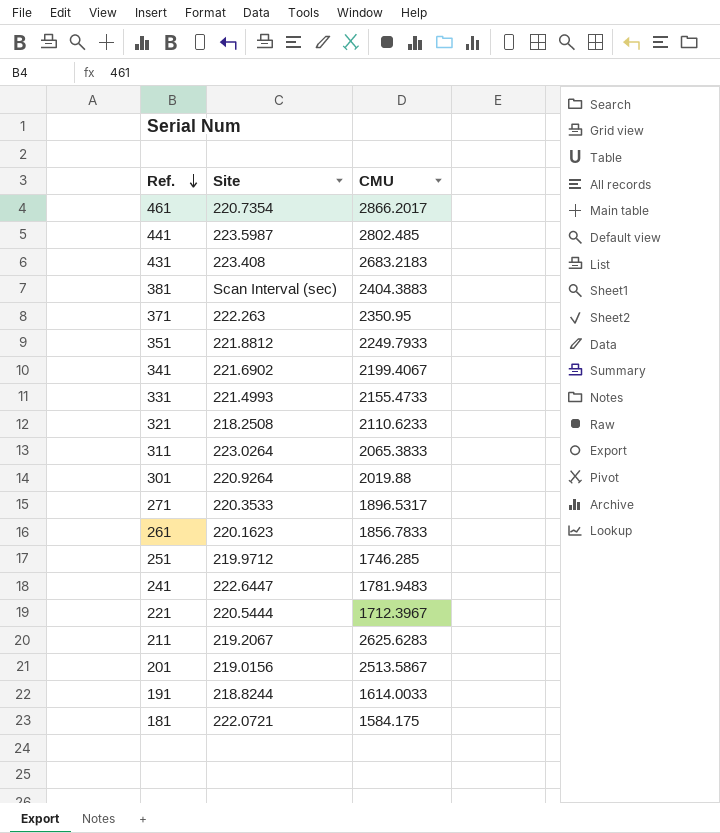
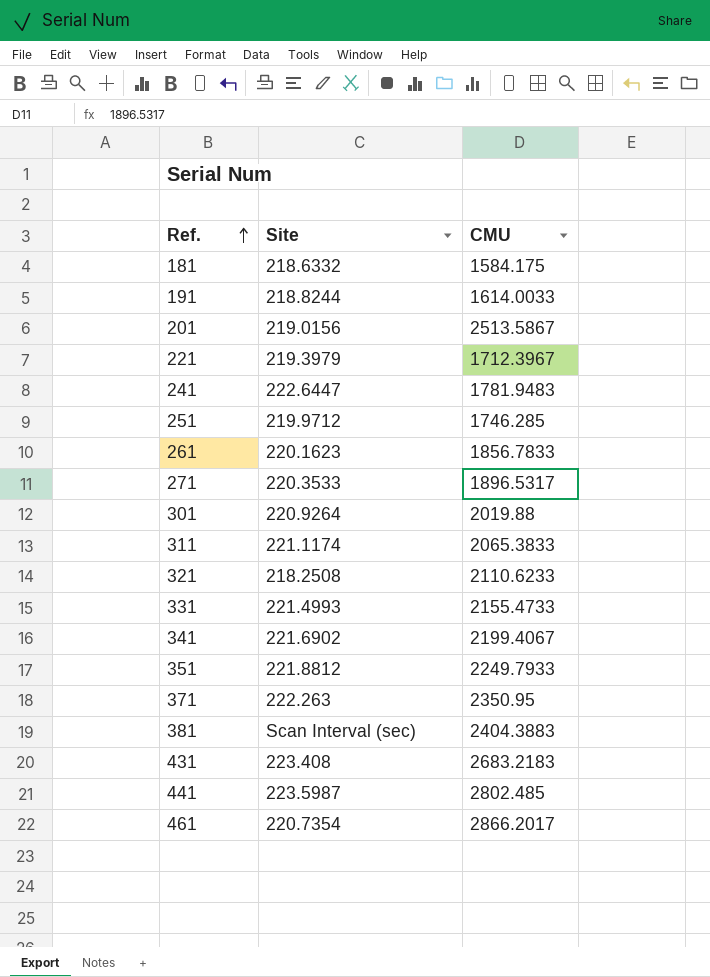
row order: Ref. descending -> Ref. ascending
row 211: 219.2067 | 2625.6283 -> none
181 | Site: 222.0721 -> 218.6332
221 | Site: 220.5444 -> 219.3979
311 | Site: 223.0264 -> 221.1174

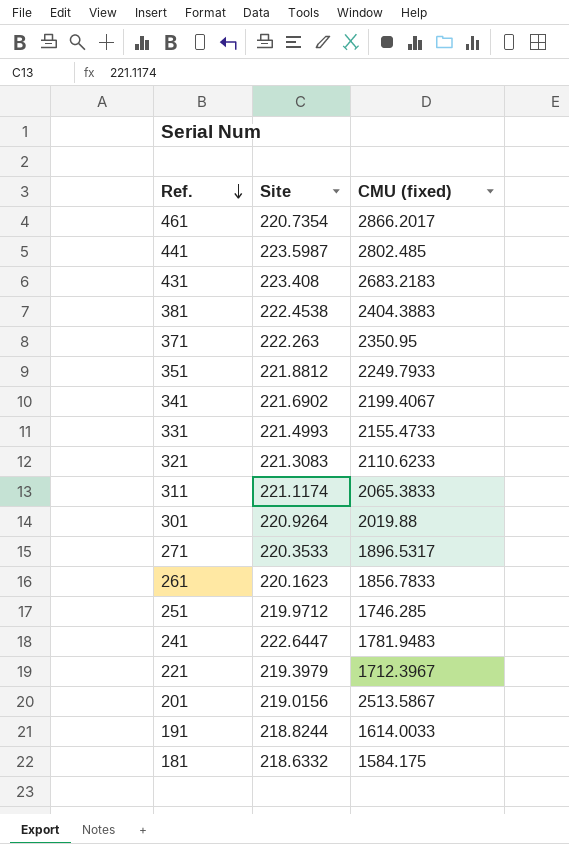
row order: Ref. ascending -> Ref. descending
column name: CMU -> CMU (fixed)
381 | Site: Scan Interval (sec) -> 222.4538
321 | Site: 218.2508 -> 221.3083

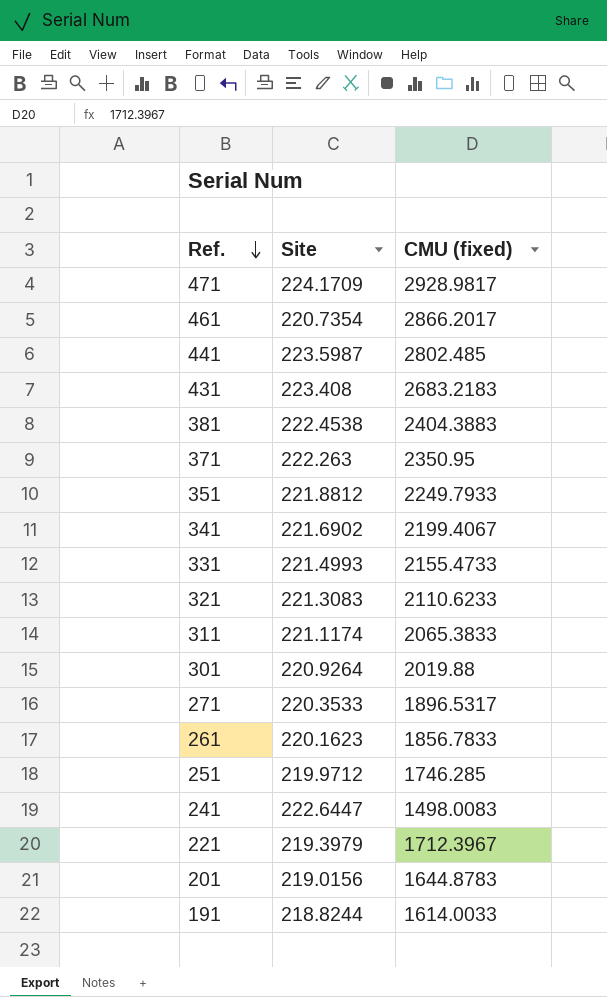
row 181: 218.6332 | 1584.175 -> none
row 471: none -> 224.1709 | 2928.9817
241 | CMU (fixed): 1781.9483 -> 1498.0083
201 | CMU (fixed): 2513.5867 -> 1644.8783

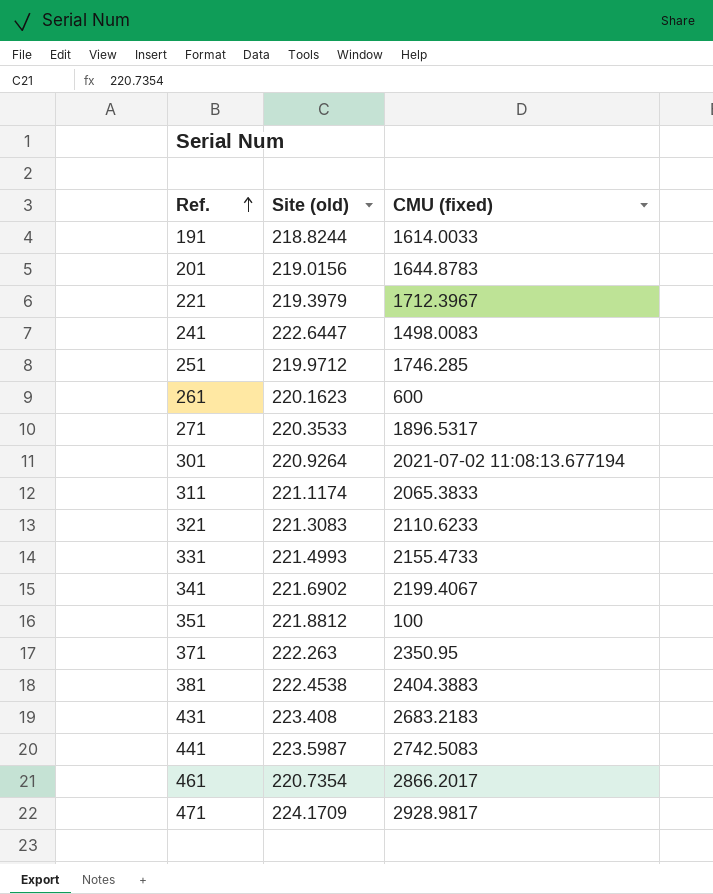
row order: Ref. descending -> Ref. ascending
column name: Site -> Site (old)
261 | CMU (fixed): 1856.7833 -> 600
301 | CMU (fixed): 2019.88 -> 2021-07-02 11:08:13.677194
351 | CMU (fixed): 2249.7933 -> 100
441 | CMU (fixed): 2802.485 -> 2742.5083

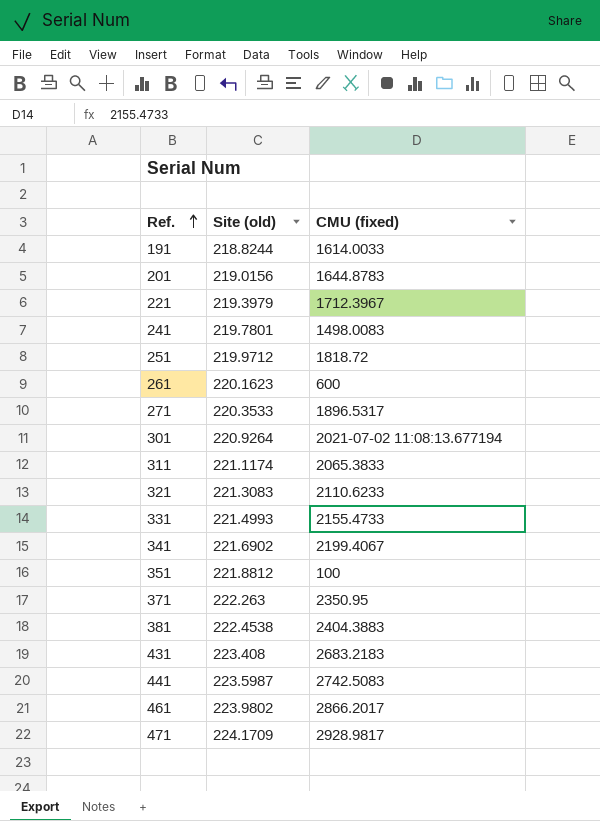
241 | Site (old): 222.6447 -> 219.7801
251 | CMU (fixed): 1746.285 -> 1818.72
461 | Site (old): 220.7354 -> 223.9802

